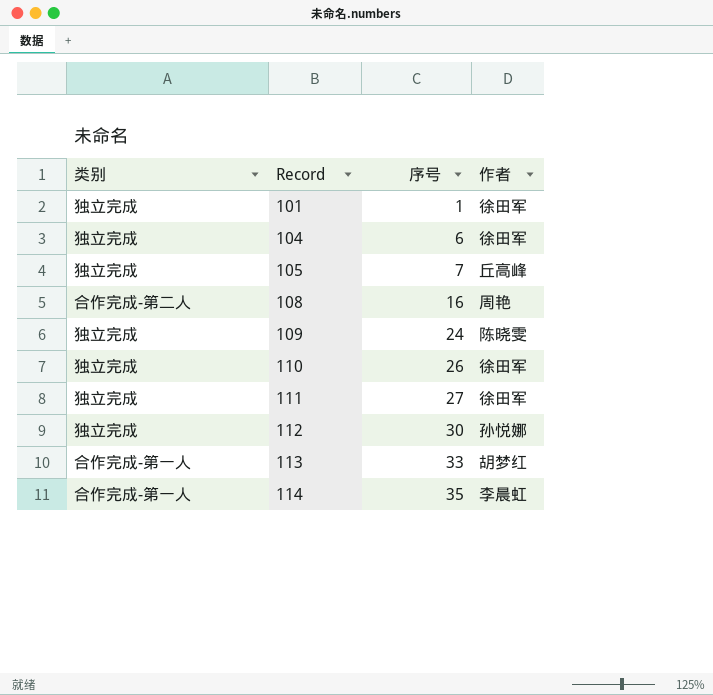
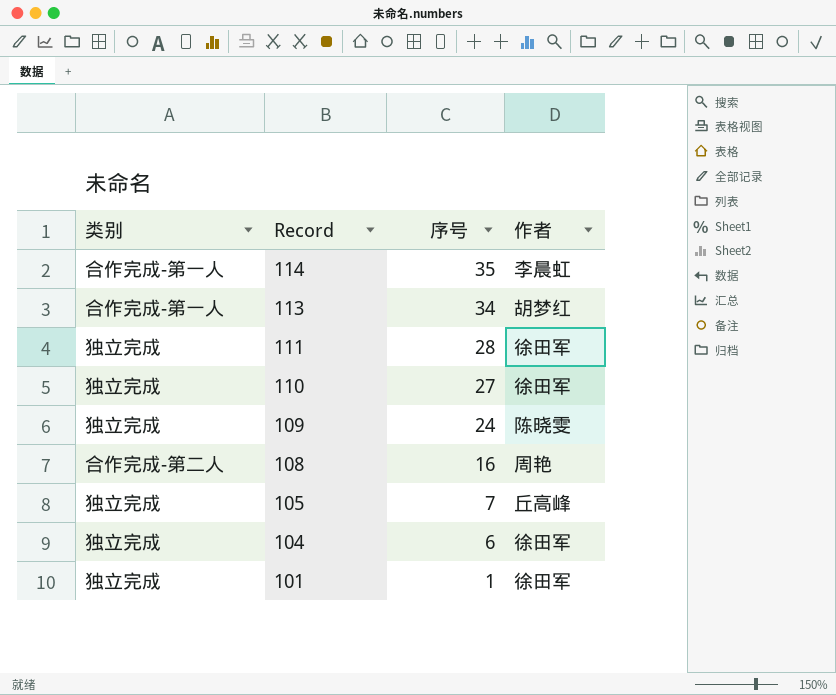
row order: Record ascending -> Record descending
row 112: 独立完成 | 30 | 孙悦娜 -> none
113 | 序号: 33 -> 34
111 | 序号: 27 -> 28
110 | 序号: 26 -> 27

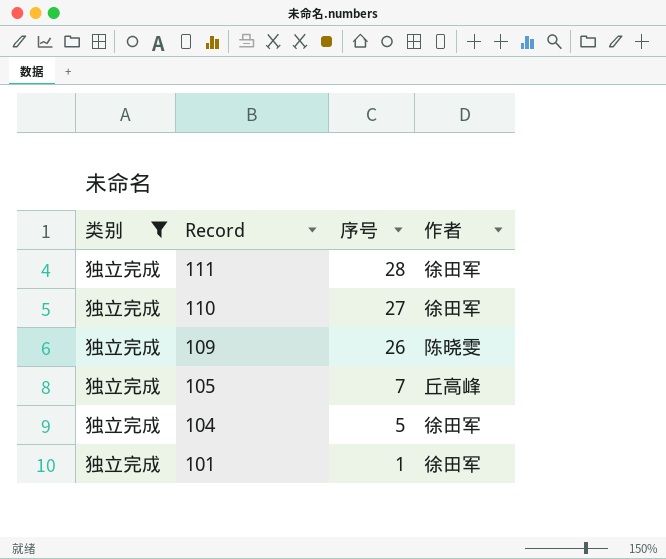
filter: none -> 类别 = 独立完成
109 | 序号: 24 -> 26
104 | 序号: 6 -> 5

